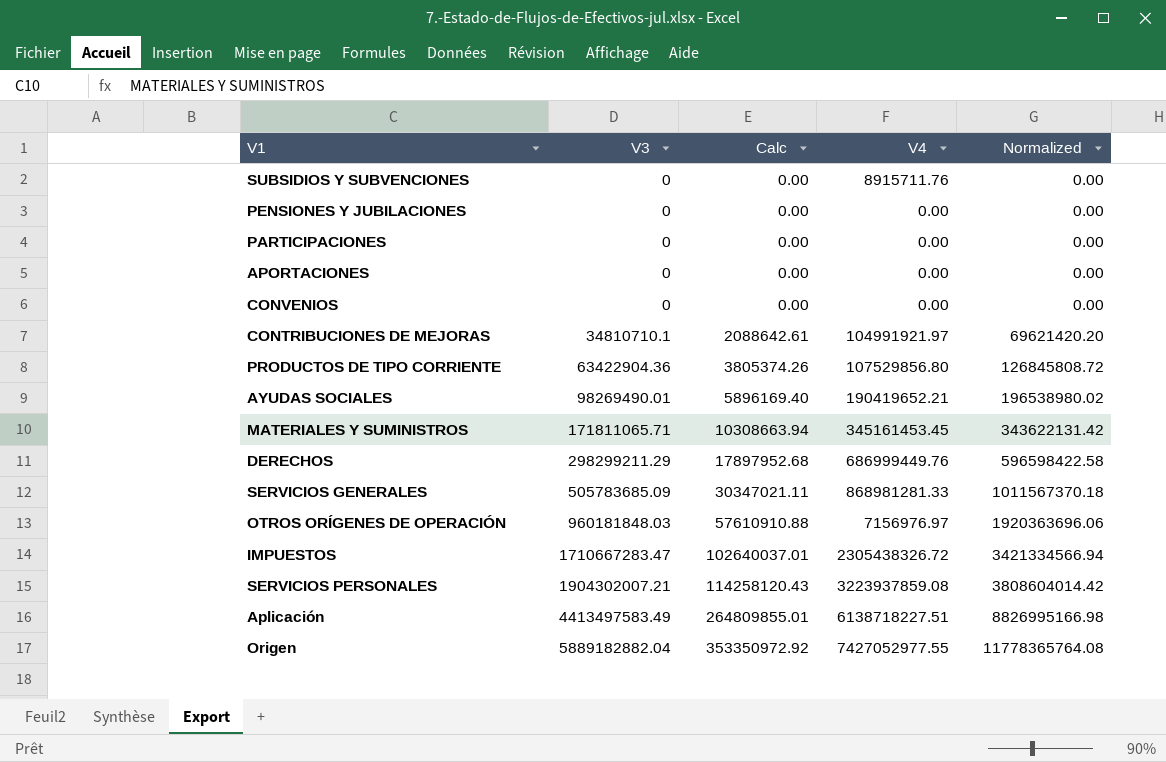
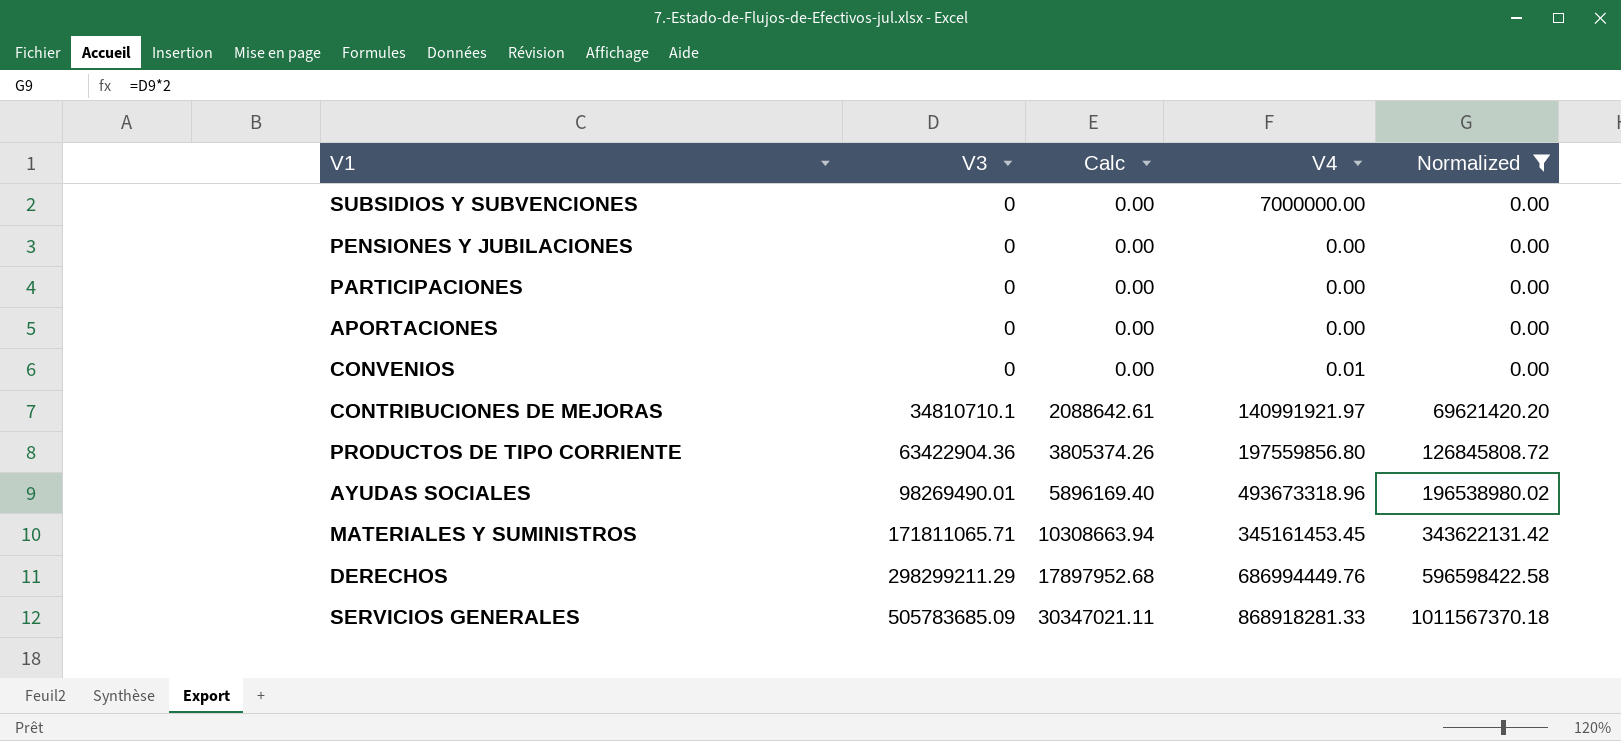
filter: none -> Normalized <= 1011567370.18
SUBSIDIOS Y SUBVENCIONES | V4: 8915711.76 -> 7000000.00
CONVENIOS | V4: 0.00 -> 0.01
CONTRIBUCIONES DE MEJORAS | V4: 104991921.97 -> 140991921.97
PRODUCTOS DE TIPO CORRIENTE | V4: 107529856.80 -> 197559856.80
AYUDAS SOCIALES | V4: 190419652.21 -> 493673318.96
DERECHOS | V4: 686999449.76 -> 686994449.76
SERVICIOS GENERALES | V4: 868981281.33 -> 868918281.33

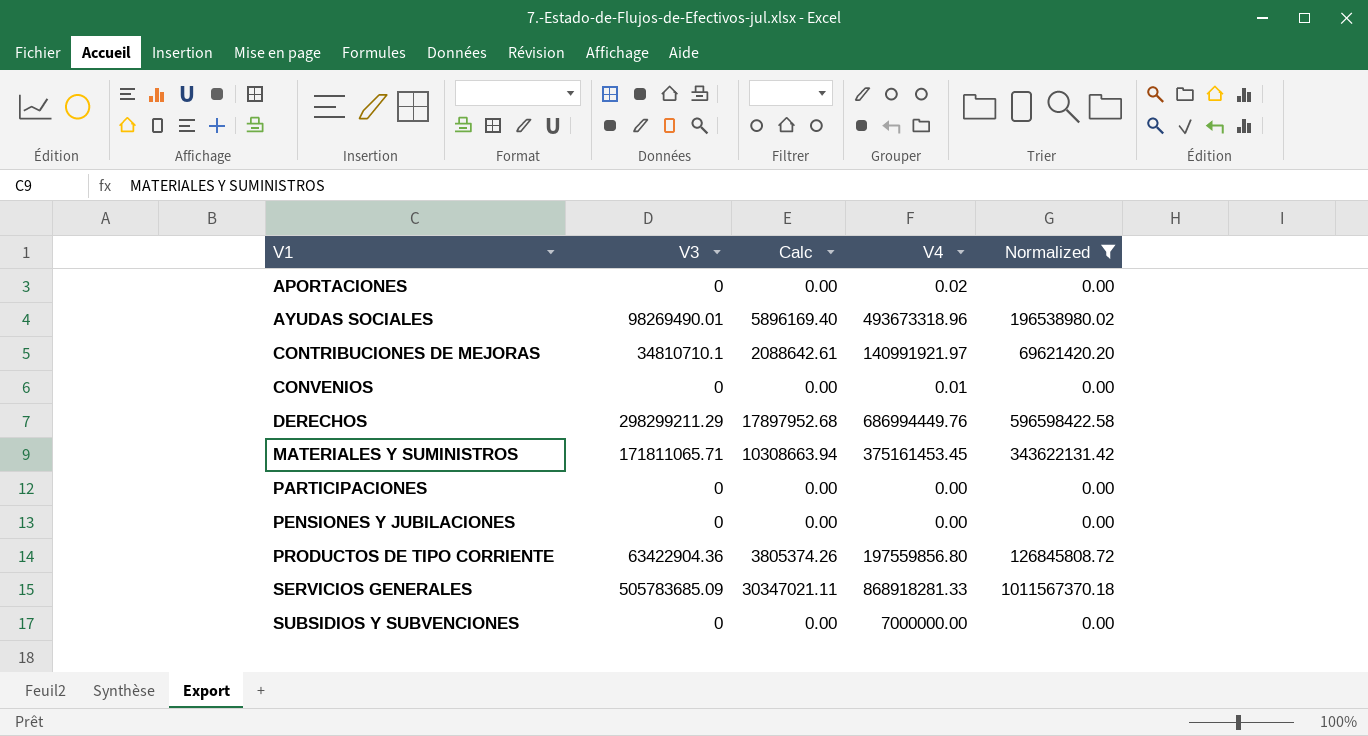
row order: V3 ascending -> V1 ascending
APORTACIONES | V4: 0.00 -> 0.02
MATERIALES Y SUMINISTROS | V4: 345161453.45 -> 375161453.45

